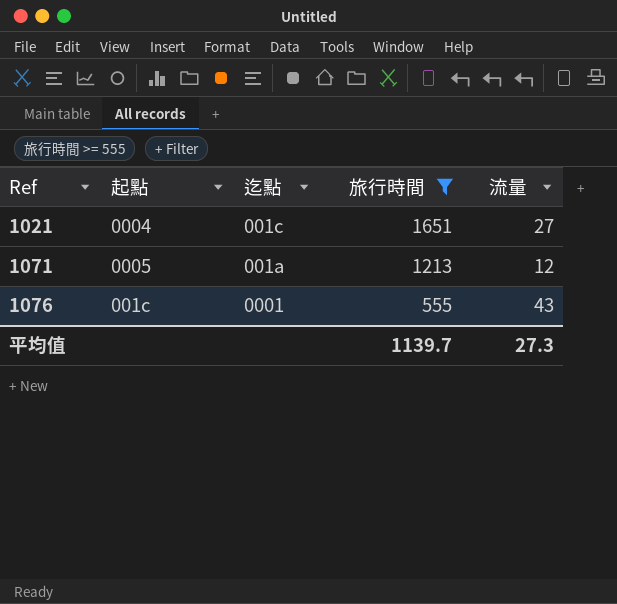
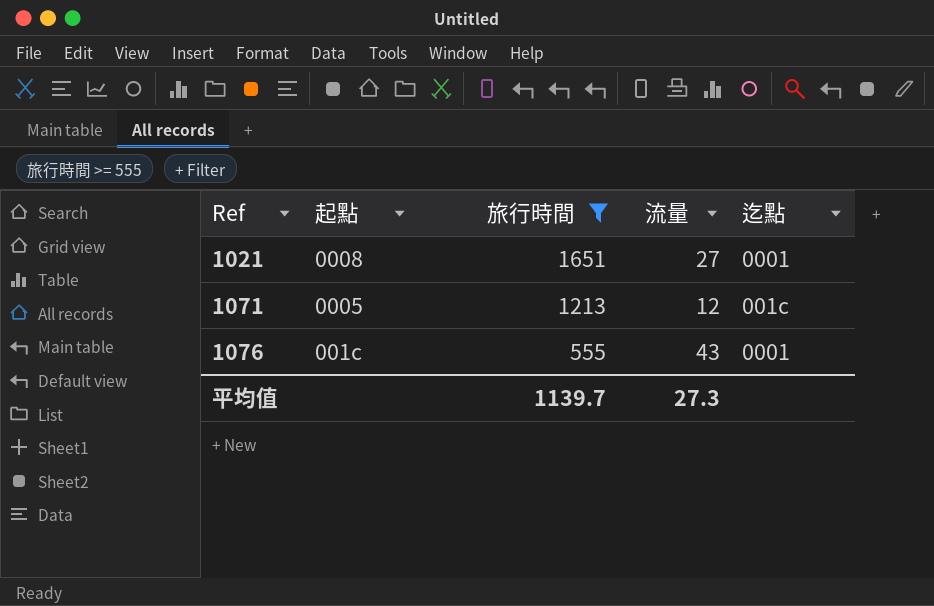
column 迄點 | position: 3 -> 5
1021 | 起點: 0004 -> 0008
1021 | 迄點: 001c -> 0001
1071 | 迄點: 001a -> 001c

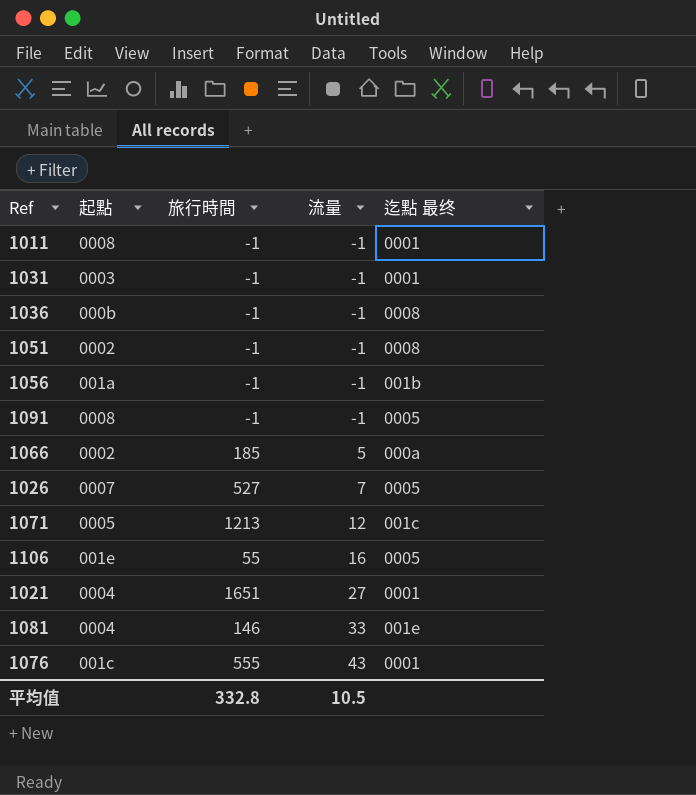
filter: 旅行時間 >= 555 -> none
row order: Ref ascending -> 流量 ascending
column name: 迄點 -> 迄點 最终
1021 | 起點: 0008 -> 0004
平均值 | 旅行時間: 1139.7 -> 332.8
平均值 | 流量: 27.3 -> 10.5

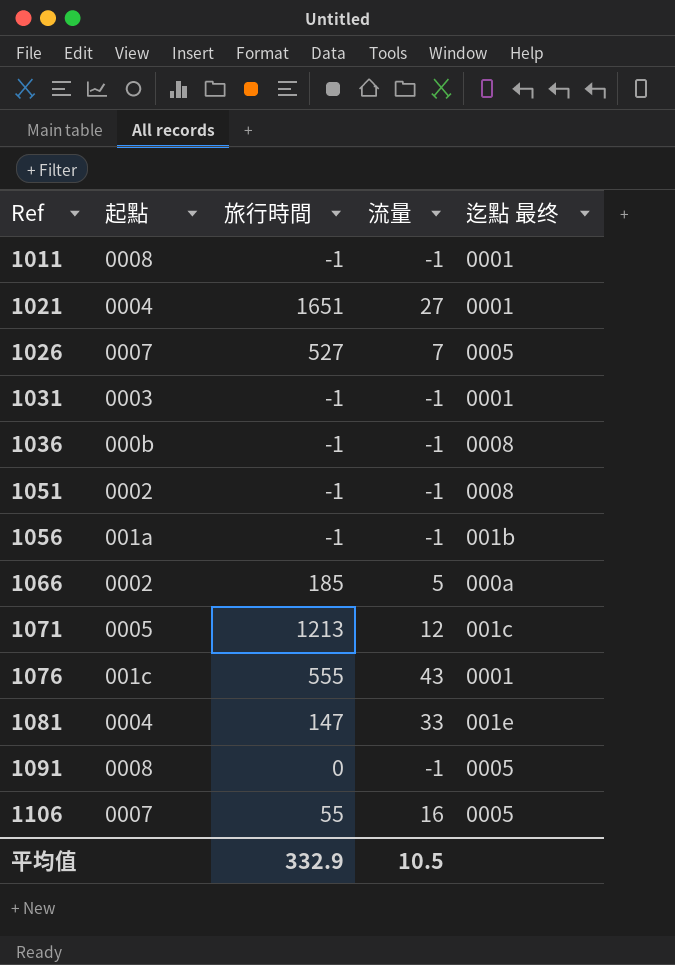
row order: 流量 ascending -> Ref ascending
1081 | 旅行時間: 146 -> 147
1091 | 旅行時間: -1 -> 0
1106 | 起點: 001e -> 0007
平均值 | 旅行時間: 332.8 -> 332.9

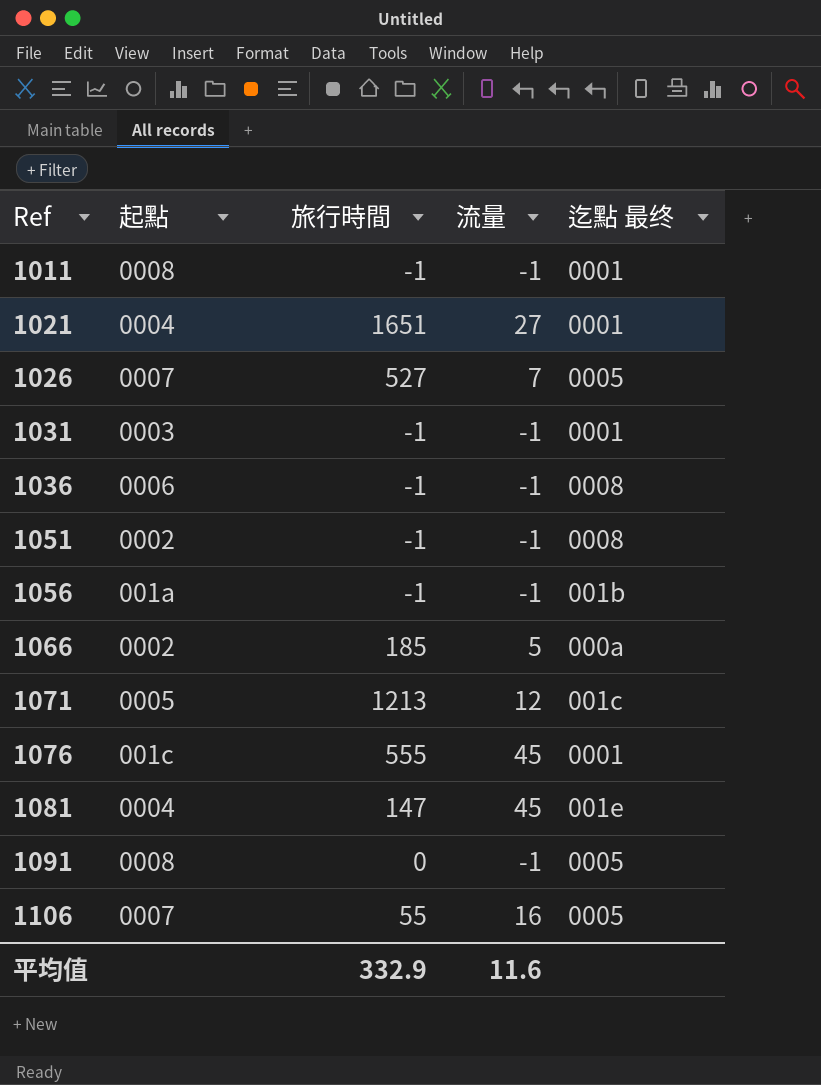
1036 | 起點: 000b -> 0006
1076 | 流量: 43 -> 45
1081 | 流量: 33 -> 45
平均值 | 流量: 10.5 -> 11.6

